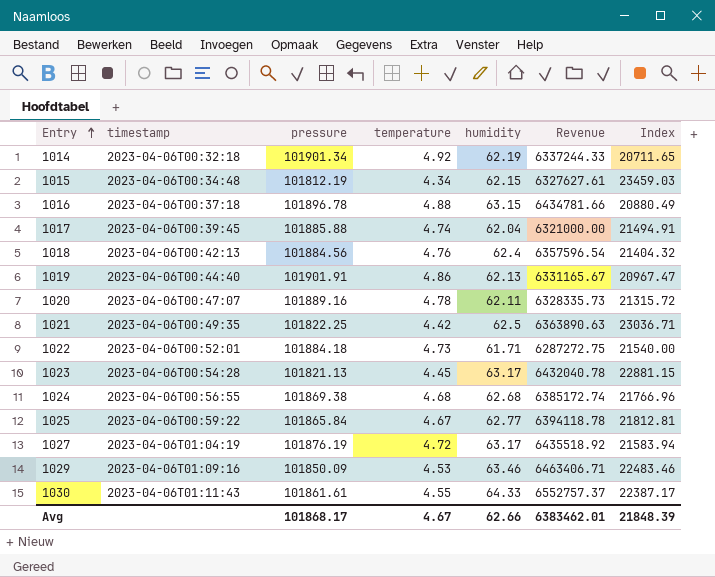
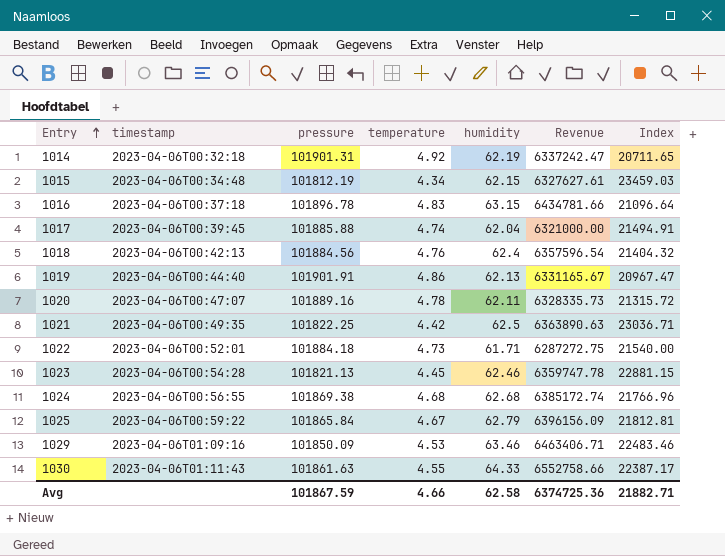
row 1027: 2023-04-06T01:04:19 | 101876.19 | 4.72 | 63.17 | 6435518.92 | 21583.94 -> none
1014 | pressure: 101901.34 -> 101901.31
1014 | Revenue: 6337244.33 -> 6337242.47
1016 | temperature: 4.88 -> 4.83
1016 | Index: 20880.49 -> 21096.64
1023 | humidity: 63.17 -> 62.46
1023 | Revenue: 6432040.78 -> 6359747.78
1025 | humidity: 62.77 -> 62.79
1025 | Revenue: 6394118.78 -> 6396156.09
1030 | pressure: 101861.61 -> 101861.63
1030 | Revenue: 6552757.37 -> 6552758.66
Avg | pressure: 101868.17 -> 101867.59
Avg | temperature: 4.67 -> 4.66
Avg | humidity: 62.66 -> 62.58
Avg | Revenue: 6383462.01 -> 6374725.36
Avg | Index: 21848.39 -> 21882.71

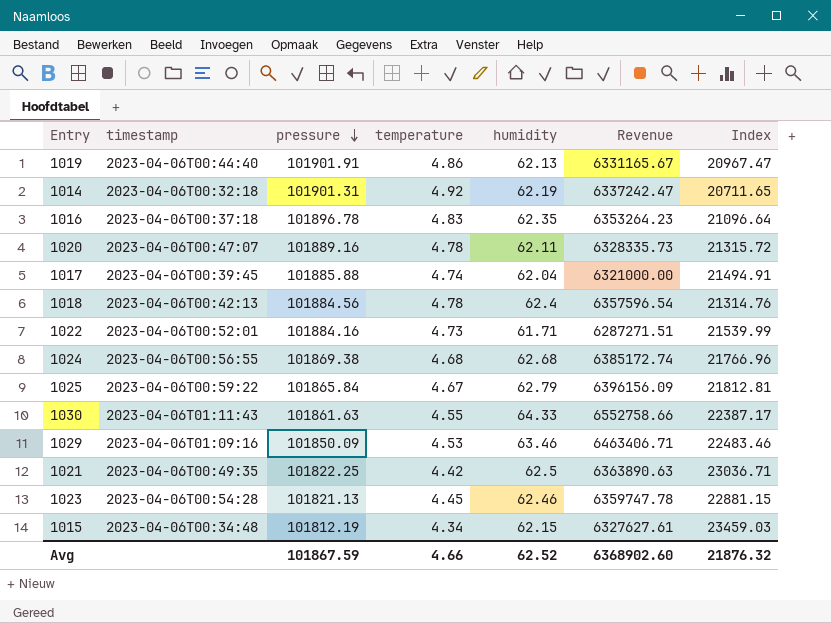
row order: Entry ascending -> pressure descending
1016 | humidity: 63.15 -> 62.35
1016 | Revenue: 6434781.66 -> 6353264.23
1018 | temperature: 4.76 -> 4.78
1018 | Index: 21404.32 -> 21314.76
1022 | pressure: 101884.18 -> 101884.16
1022 | Revenue: 6287272.75 -> 6287271.51
1022 | Index: 21540.00 -> 21539.99
Avg | humidity: 62.58 -> 62.52
Avg | Revenue: 6374725.36 -> 6368902.60
Avg | Index: 21882.71 -> 21876.32

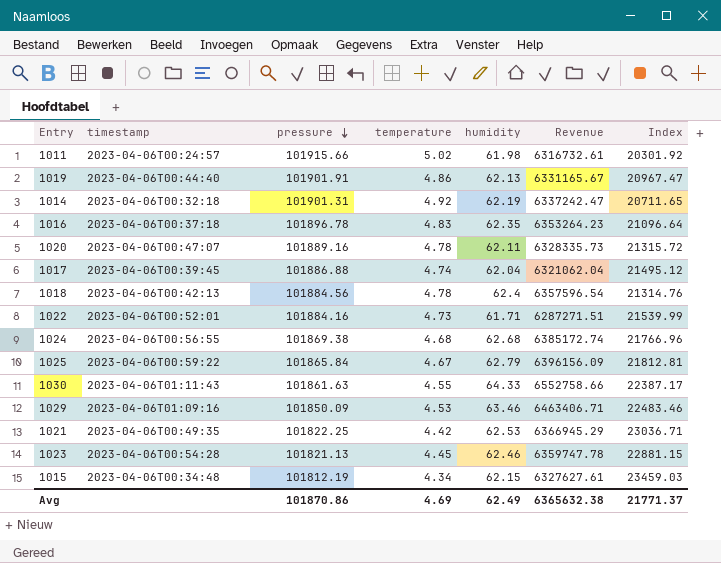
row 1011: none -> 2023-04-06T00:24:57 | 101915.66 | 5.02 | 61.98 | 6316732.61 | 20301.92
1017 | pressure: 101885.88 -> 101886.88
1017 | Revenue: 6321000.00 -> 6321062.04
1017 | Index: 21494.91 -> 21495.12
1021 | humidity: 62.5 -> 62.53
1021 | Revenue: 6363890.63 -> 6366945.29
Avg | pressure: 101867.59 -> 101870.86
Avg | temperature: 4.66 -> 4.69
Avg | humidity: 62.52 -> 62.49
Avg | Revenue: 6368902.60 -> 6365632.38
Avg | Index: 21876.32 -> 21771.37

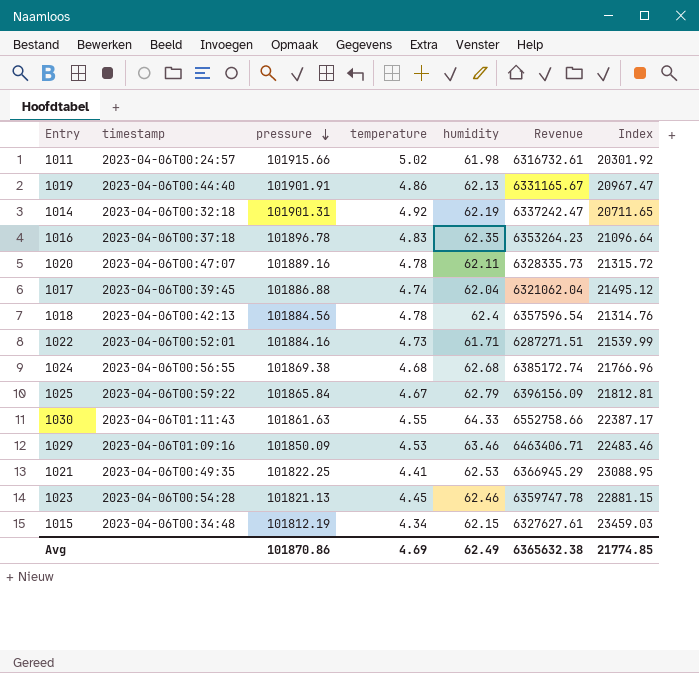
1021 | temperature: 4.42 -> 4.41
1021 | Index: 23036.71 -> 23088.95
Avg | Index: 21771.37 -> 21774.85

